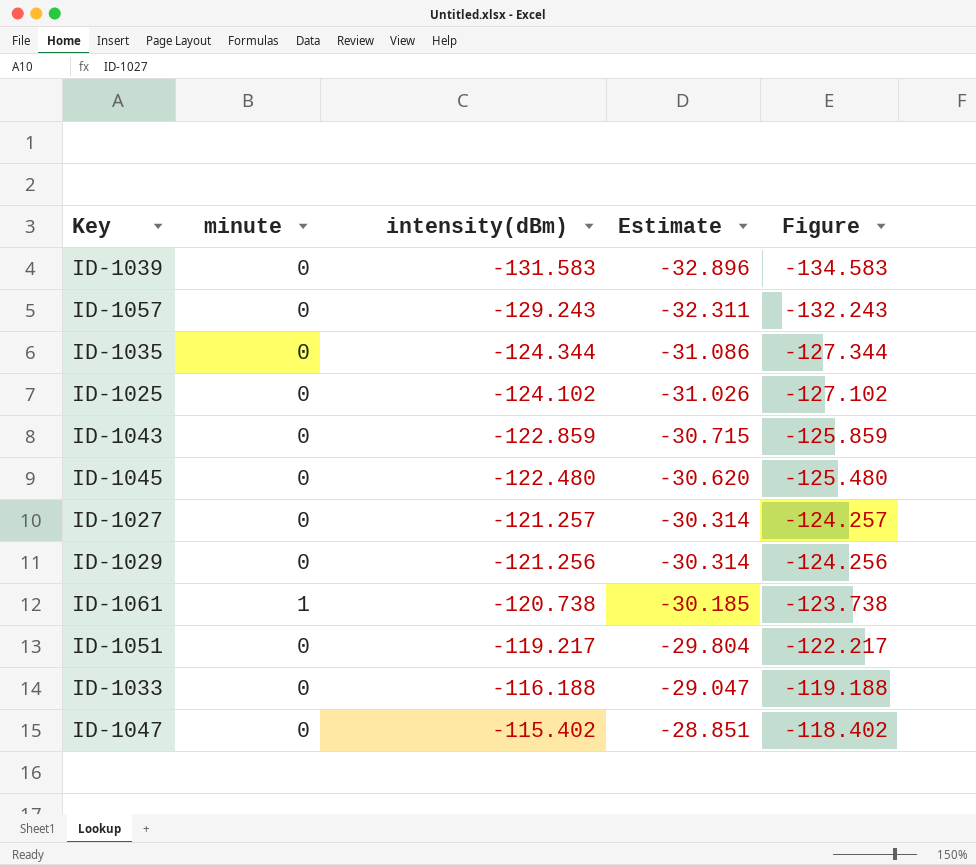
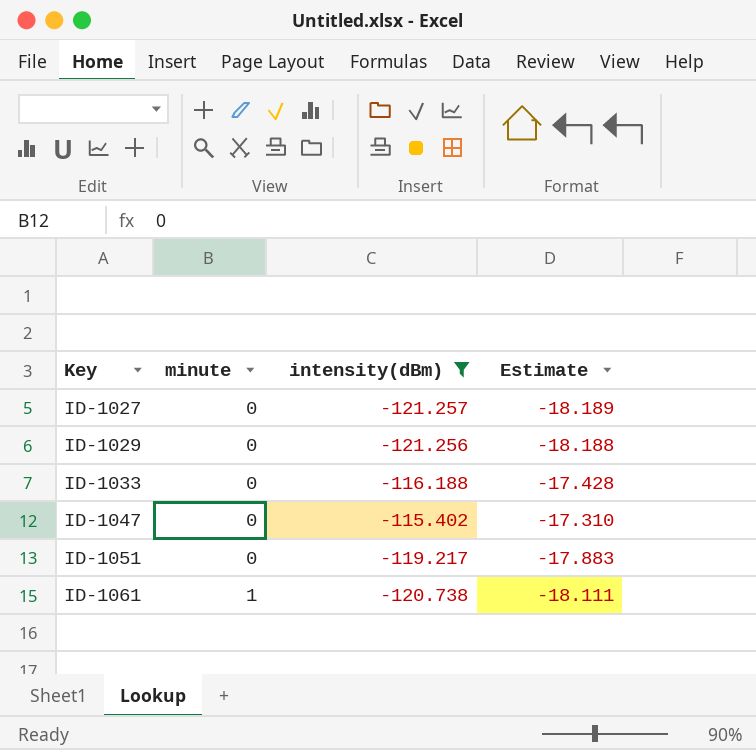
filter: none -> intensity(dBm) >= -121.257
row order: intensity(dBm) ascending -> Key ascending
column Figure | formula: [intensity(dBm)] - 3 -> none
column Estimate | formula: [intensity(dBm)] * 0.25 -> [intensity(dBm)] * 0.15

